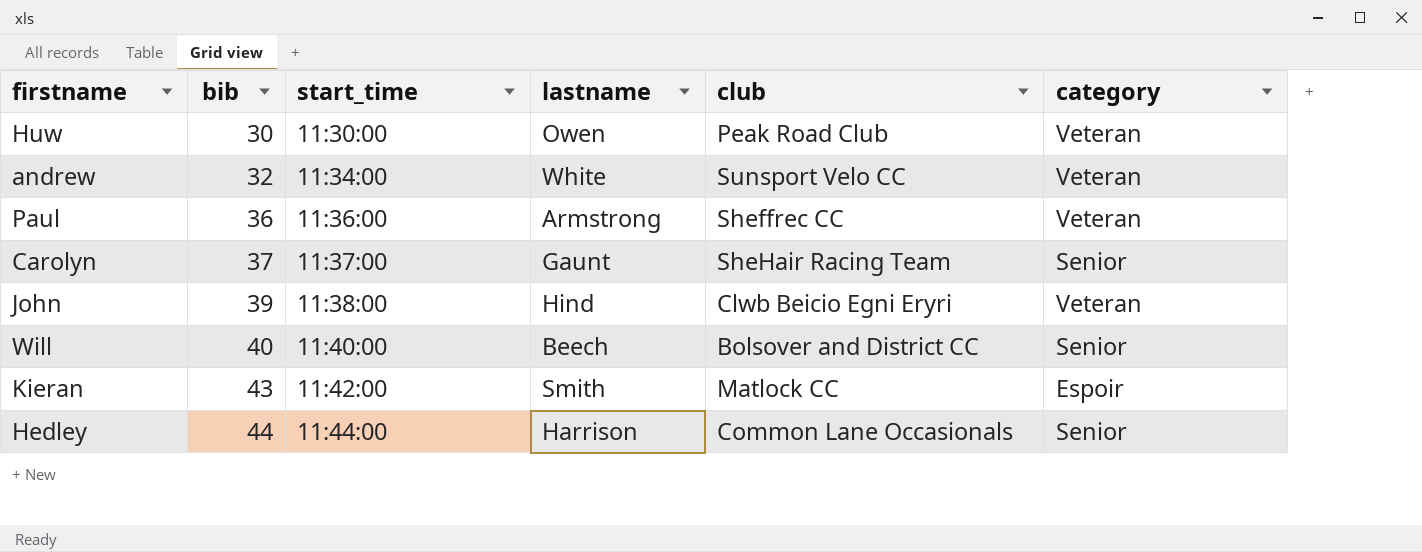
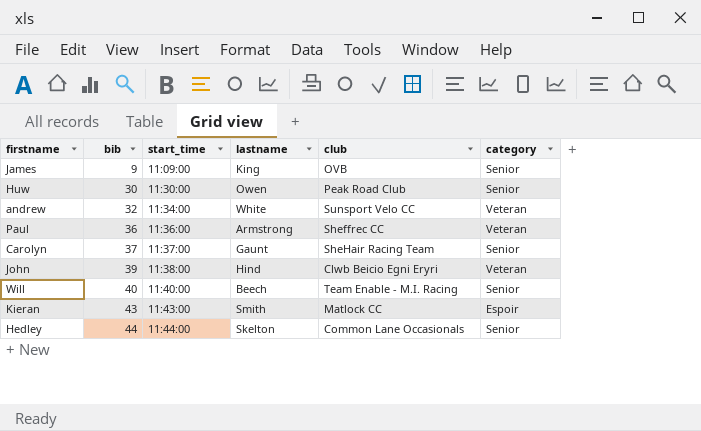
row James: none -> 9 | 11:09:00 | King | OVB | Senior
Huw | category: Veteran -> Senior
Will | club: Bolsover and District CC -> Team Enable - M.I. Racing
Kieran | start_time: 11:42:00 -> 11:43:00
Hedley | lastname: Harrison -> Skelton

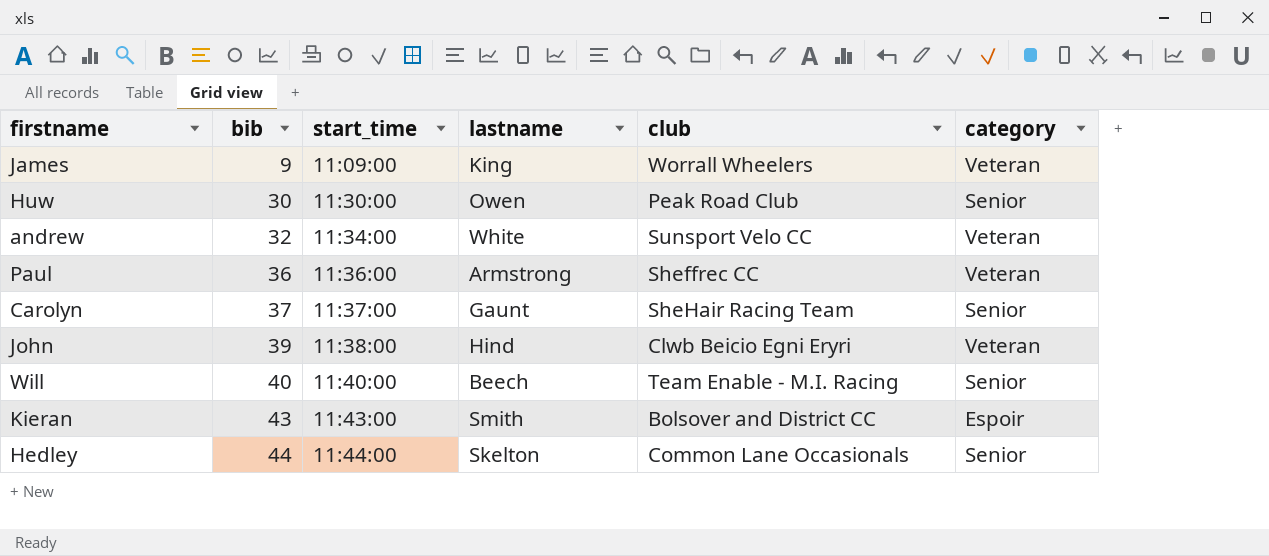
James | club: OVB -> Worrall Wheelers
James | category: Senior -> Veteran
Kieran | club: Matlock CC -> Bolsover and District CC

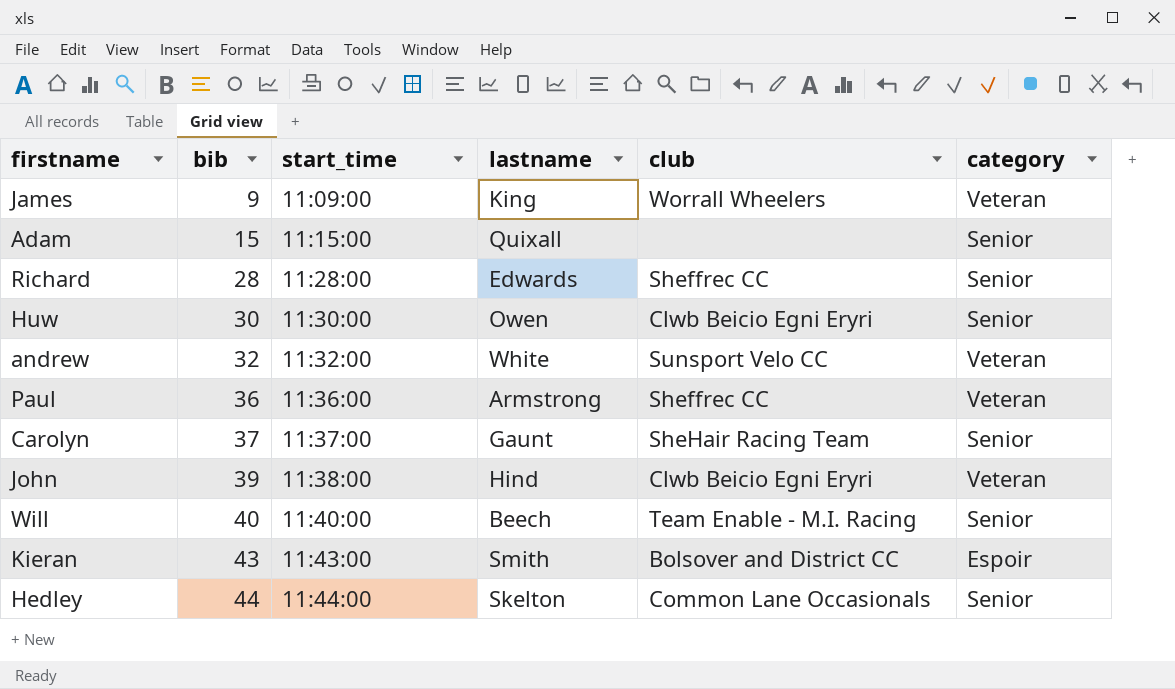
row Adam: none -> 15 | 11:15:00 | Quixall | none | Senior
row Richard: none -> 28 | 11:28:00 | Edwards | Sheffrec CC | Senior
Huw | club: Peak Road Club -> Clwb Beicio Egni Eryri
andrew | start_time: 11:34:00 -> 11:32:00

